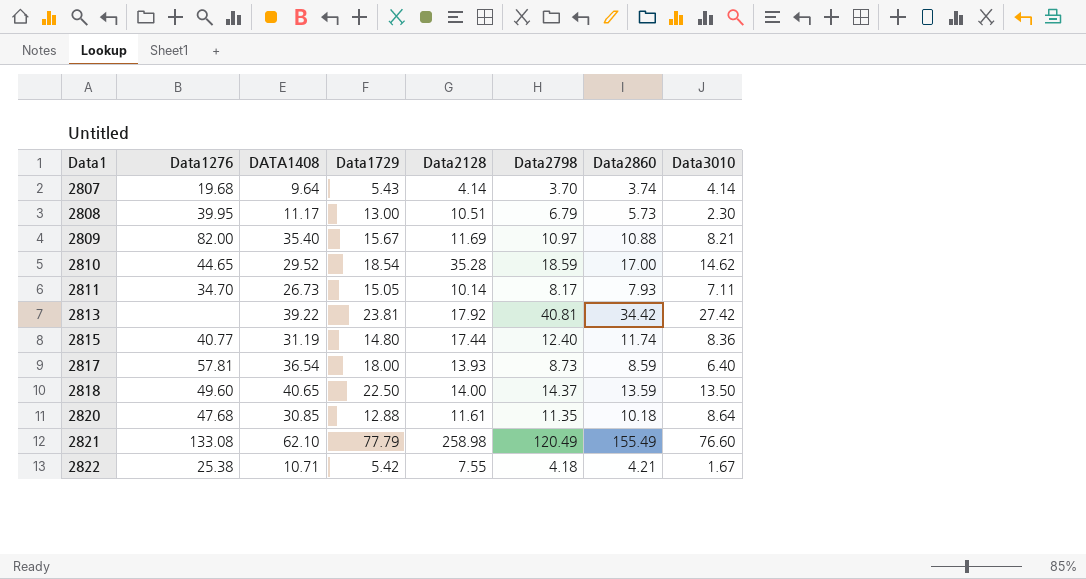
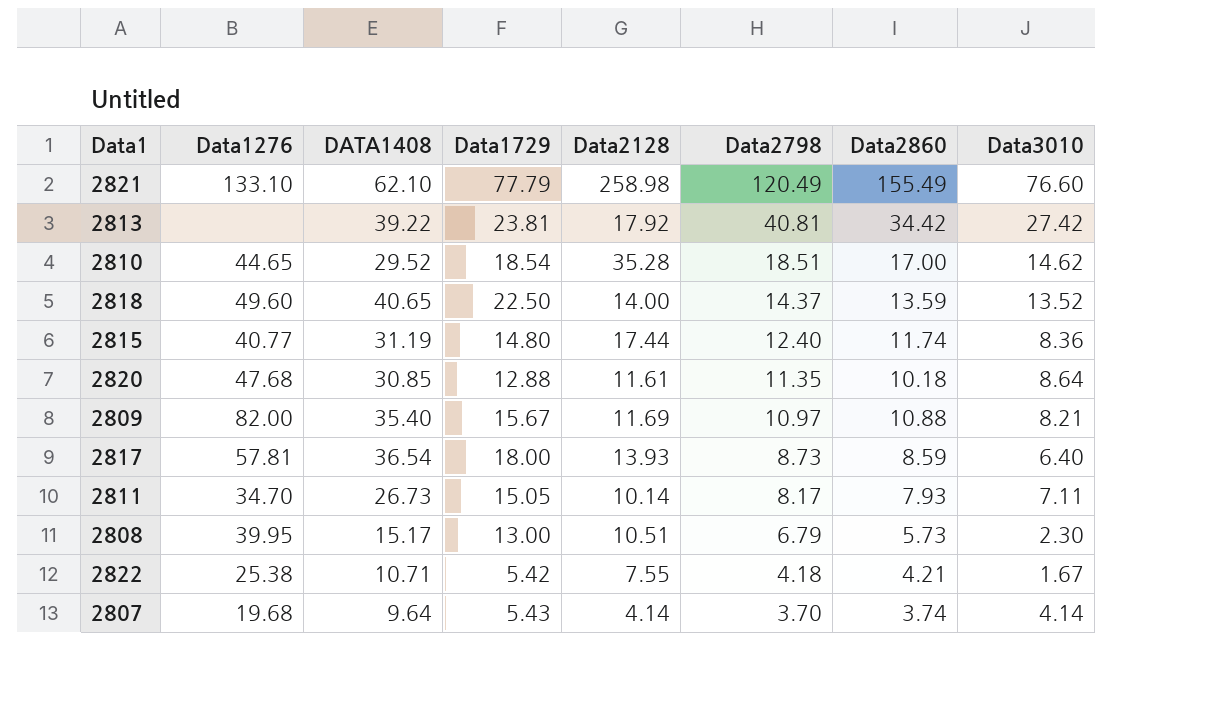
row order: Data1 ascending -> Data2798 descending
2821 | Data1276: 133.08 -> 133.10
2810 | Data2798: 18.59 -> 18.51
2818 | Data3010: 13.50 -> 13.52
2808 | DATA1408: 11.17 -> 15.17

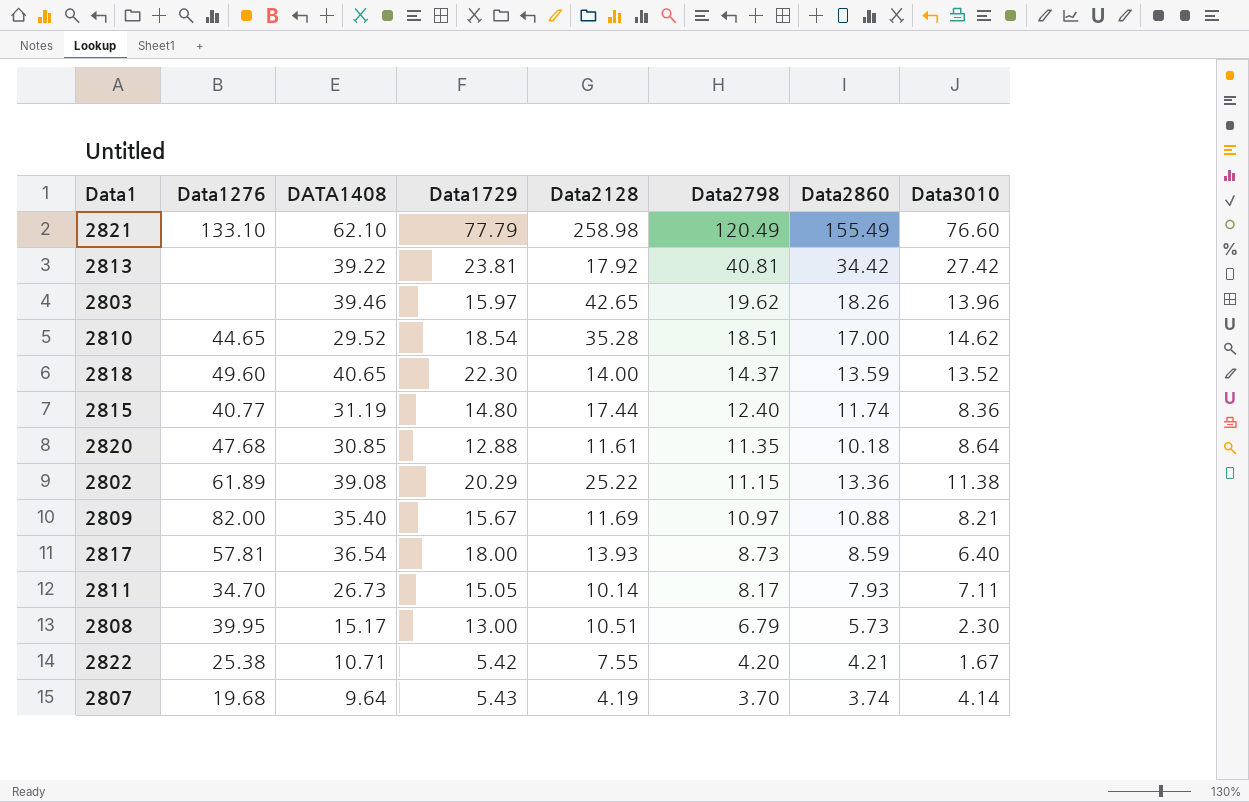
row 2803: none -> none | 39.46 | 15.97 | 42.65 | 19.62 | 18.26 | 13.96
2818 | Data1729: 22.50 -> 22.30
row 2802: none -> 61.89 | 39.08 | 20.29 | 25.22 | 11.15 | 13.36 | 11.38
2822 | Data2798: 4.18 -> 4.20
2807 | Data2128: 4.14 -> 4.19

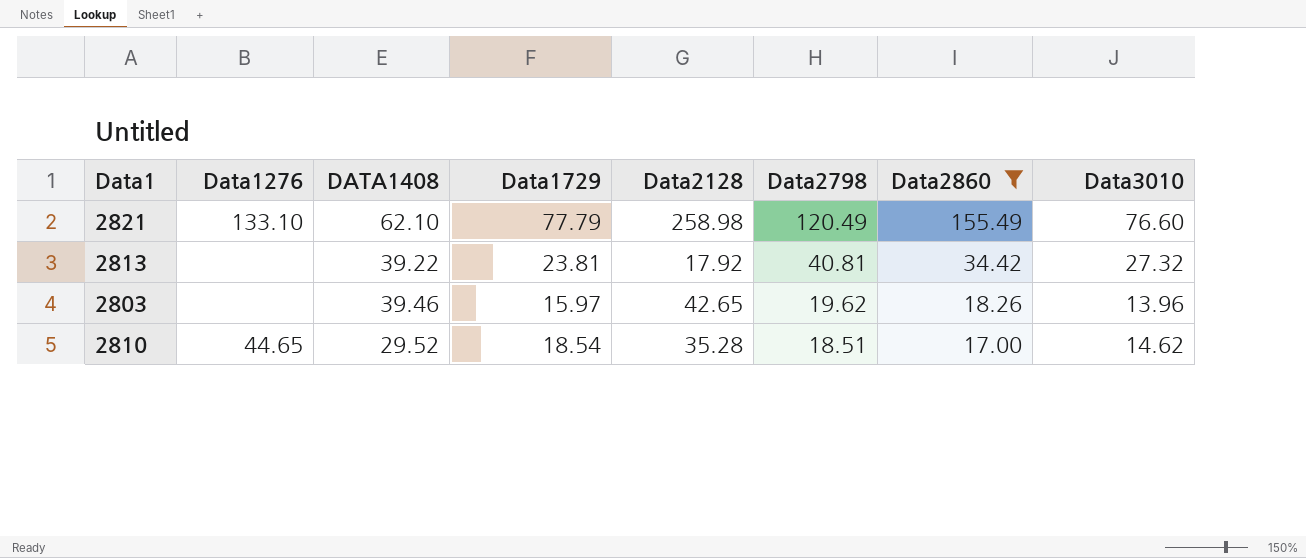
filter: none -> Data2860 >= 17.00
2813 | Data3010: 27.42 -> 27.32

